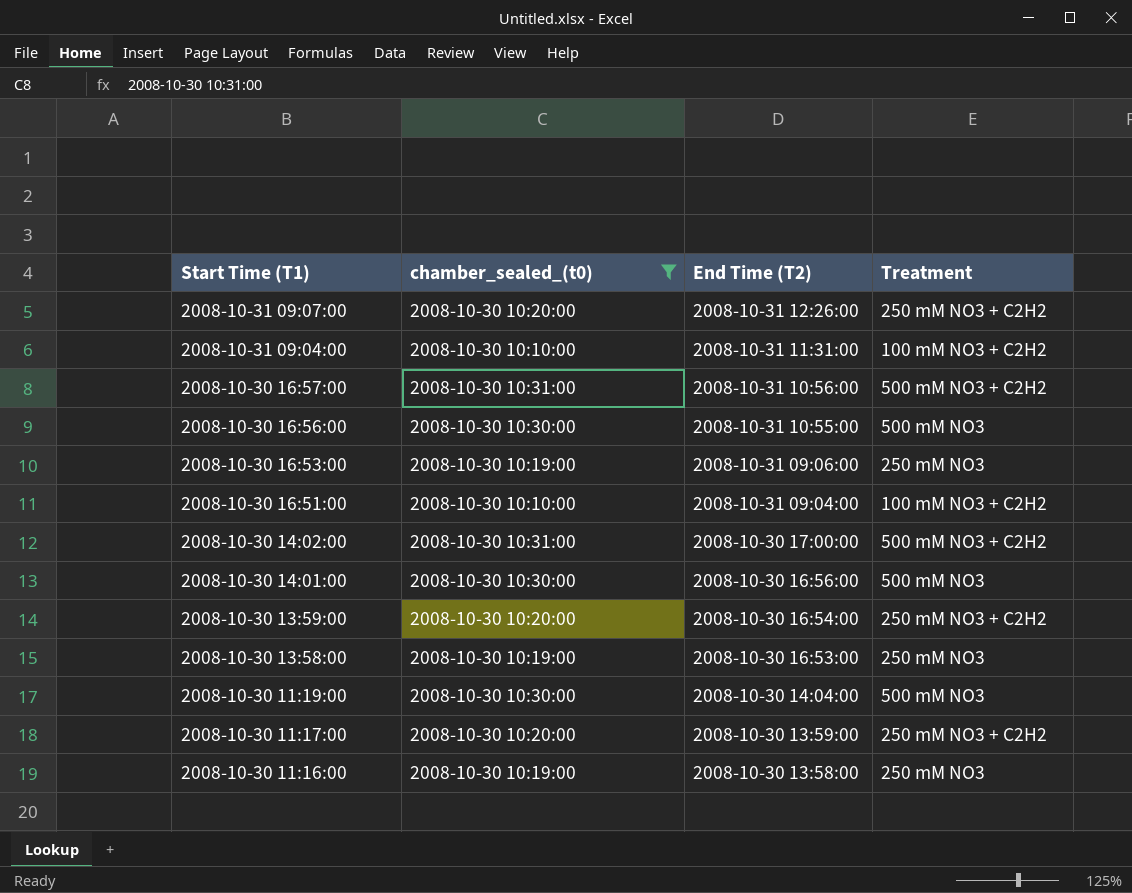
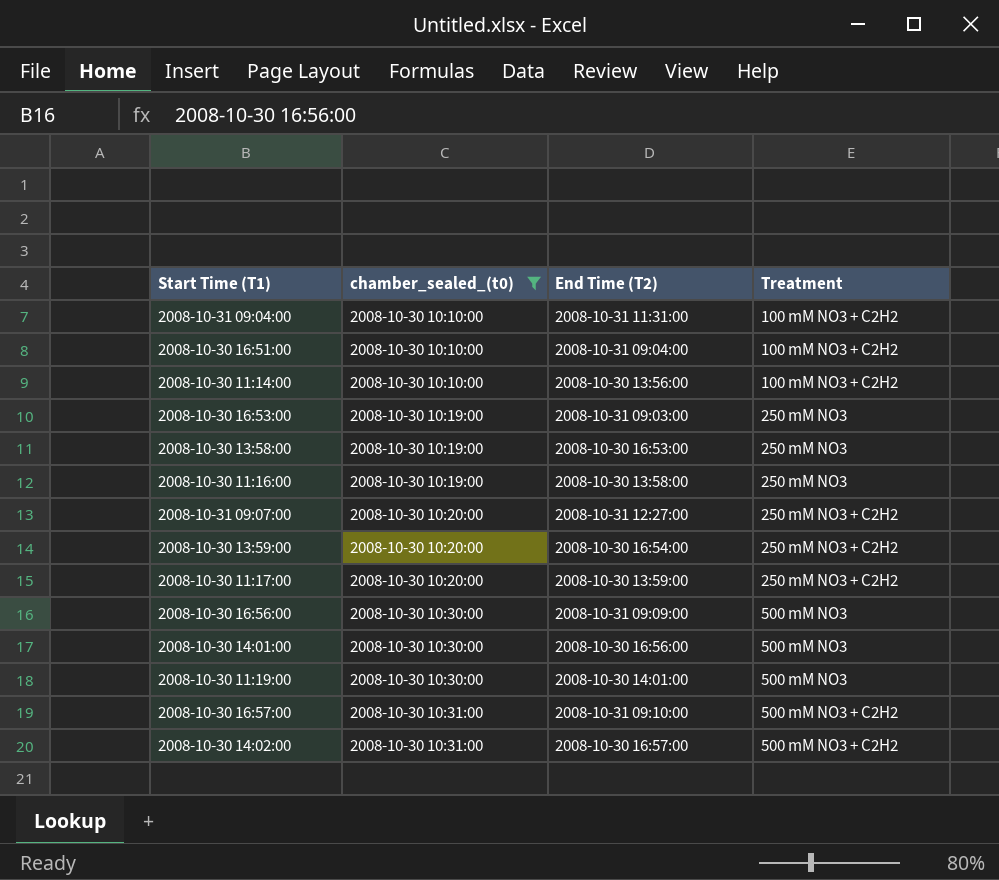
row order: Start Time (T1) descending -> chamber_sealed_(t0) ascending
row 2008-10-30 11:14:00: none -> 2008-10-30 10:10:00 | 2008-10-30 13:56:00 | 100 mM NO3 + C2H2
2008-10-30 16:53:00 | End Time (T2): 2008-10-31 09:06:00 -> 2008-10-31 09:03:00
2008-10-31 09:07:00 | End Time (T2): 2008-10-31 12:26:00 -> 2008-10-31 12:27:00
2008-10-30 16:56:00 | End Time (T2): 2008-10-31 10:55:00 -> 2008-10-31 09:09:00
2008-10-30 11:19:00 | End Time (T2): 2008-10-30 14:04:00 -> 2008-10-30 14:01:00
2008-10-30 16:57:00 | End Time (T2): 2008-10-31 10:56:00 -> 2008-10-31 09:10:00
2008-10-30 14:02:00 | End Time (T2): 2008-10-30 17:00:00 -> 2008-10-30 16:57:00

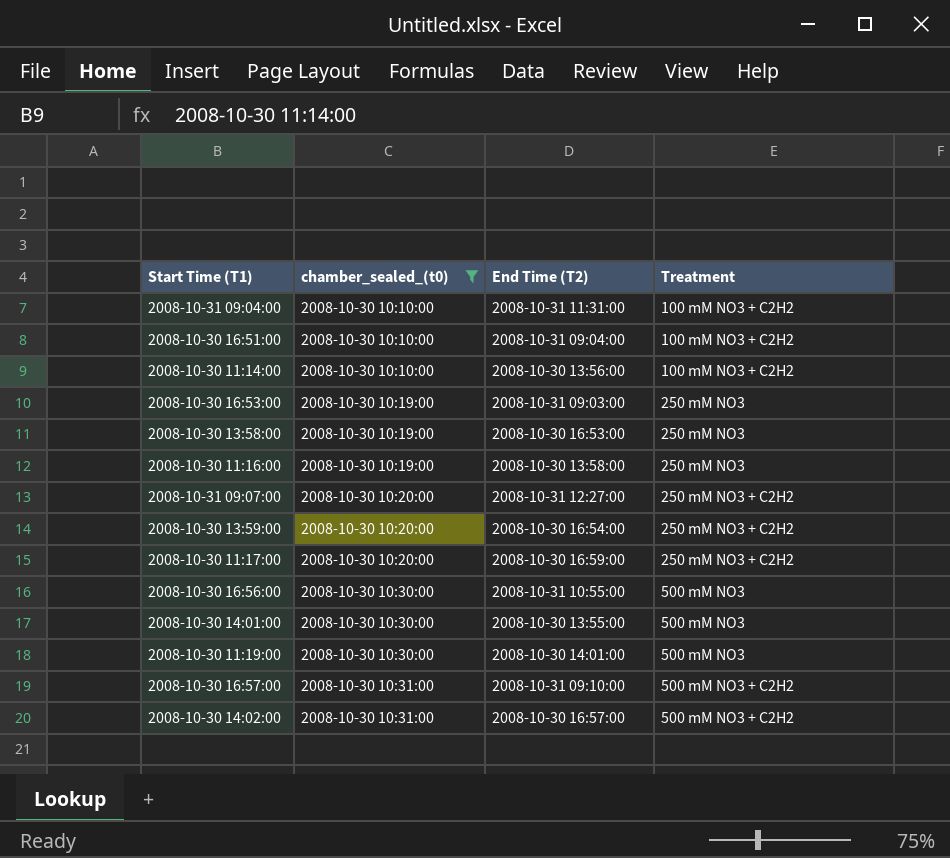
2008-10-30 11:17:00 | End Time (T2): 2008-10-30 13:59:00 -> 2008-10-30 16:59:00
2008-10-30 16:56:00 | End Time (T2): 2008-10-31 09:09:00 -> 2008-10-31 10:55:00
2008-10-30 14:01:00 | End Time (T2): 2008-10-30 16:56:00 -> 2008-10-30 13:55:00

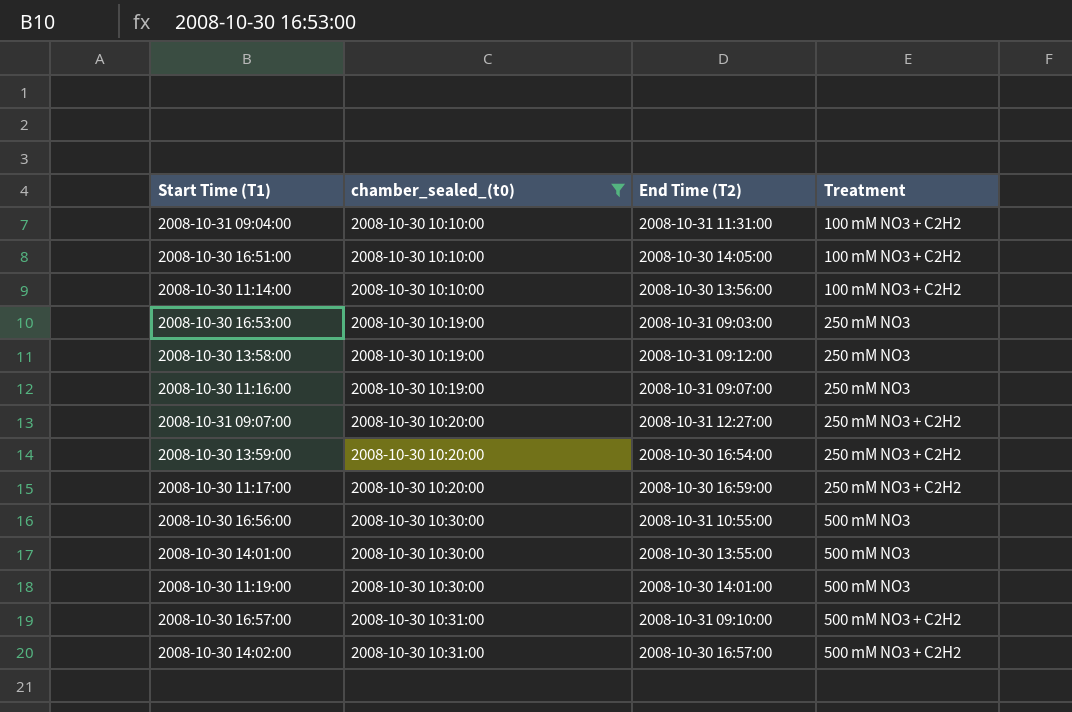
2008-10-30 16:51:00 | End Time (T2): 2008-10-31 09:04:00 -> 2008-10-30 14:05:00
2008-10-30 13:58:00 | End Time (T2): 2008-10-30 16:53:00 -> 2008-10-31 09:12:00
2008-10-30 11:16:00 | End Time (T2): 2008-10-30 13:58:00 -> 2008-10-31 09:07:00

